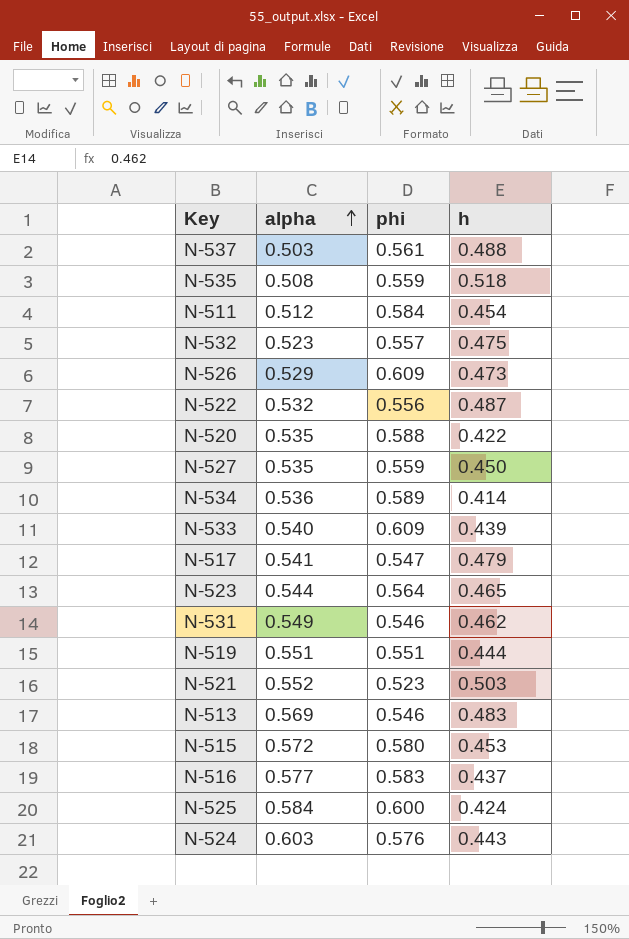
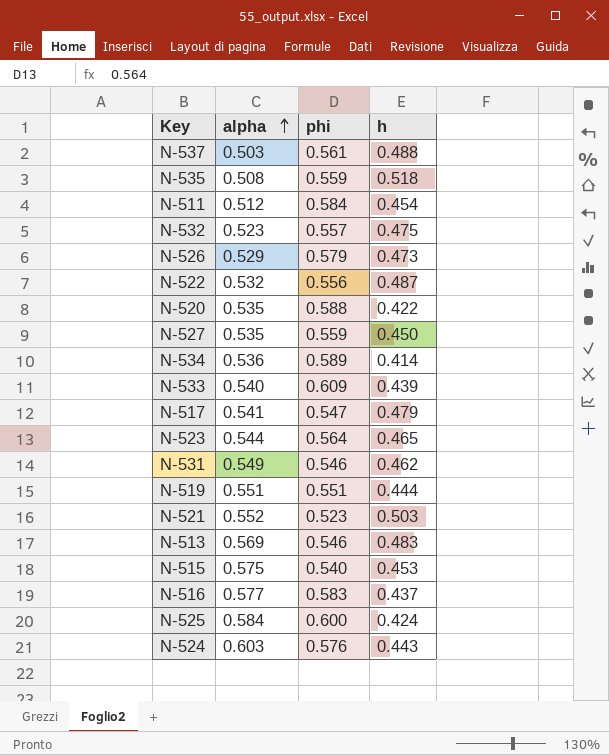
N-526 | phi: 0.609 -> 0.579
N-515 | alpha: 0.572 -> 0.575
N-515 | phi: 0.580 -> 0.540

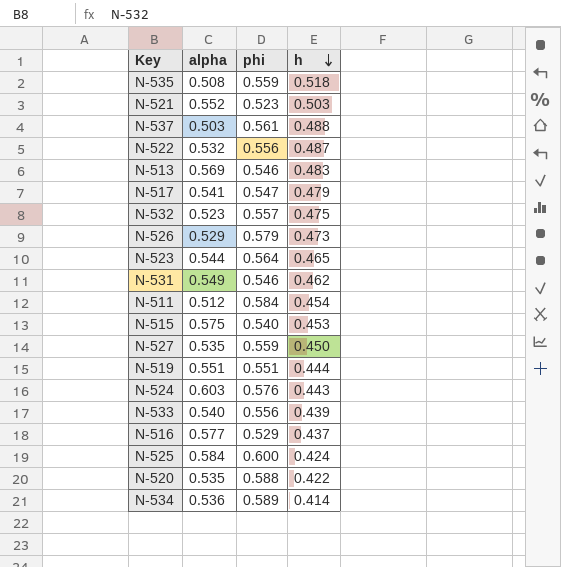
row order: alpha ascending -> h descending
N-533 | phi: 0.609 -> 0.556
N-516 | phi: 0.583 -> 0.529

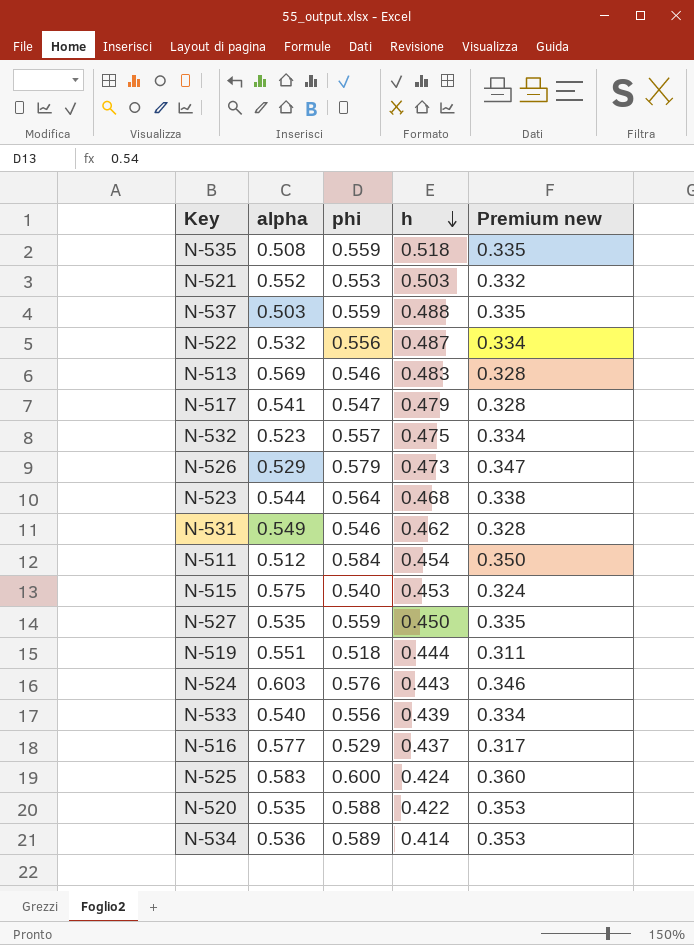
column Premium new | formula: none -> [phi] * 0.6
N-521 | phi: 0.523 -> 0.553
N-537 | phi: 0.561 -> 0.559
N-523 | h: 0.465 -> 0.468
N-519 | phi: 0.551 -> 0.518
N-525 | alpha: 0.584 -> 0.583

